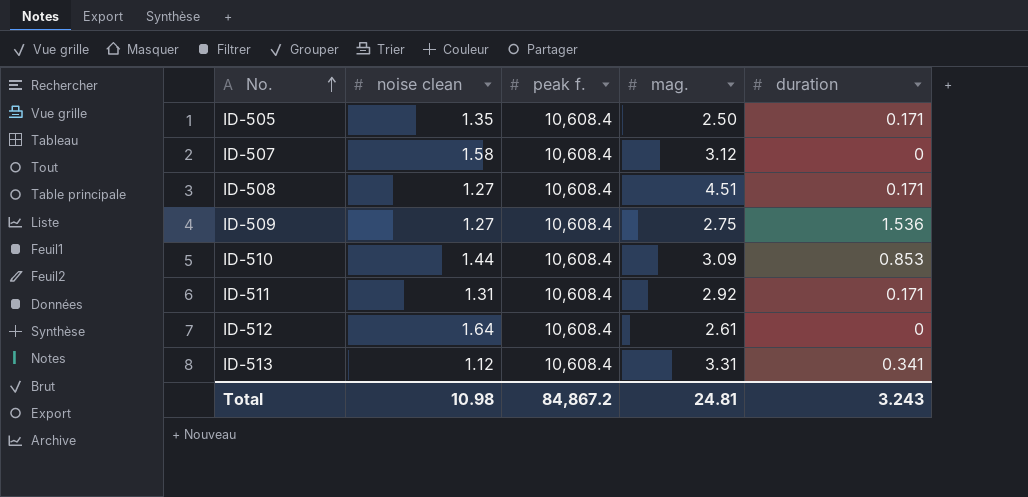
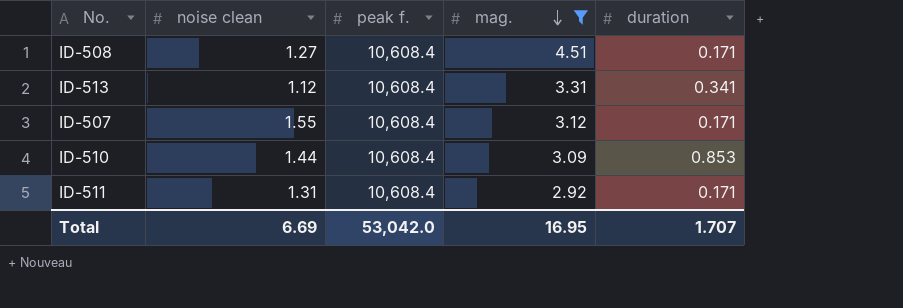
filter: none -> mag. >= 2.92
row order: No. ascending -> mag. descending
ID-507 | noise clean: 1.58 -> 1.55
ID-507 | duration: 0 -> 0.171
Total | noise clean: 10.98 -> 6.69
Total | peak f.: 84,867.2 -> 53,042.0
Total | mag.: 24.81 -> 16.95
Total | duration: 3.243 -> 1.707

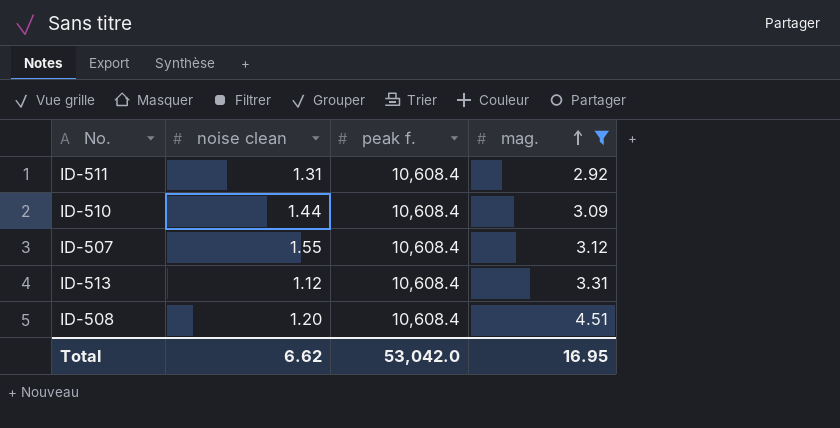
row order: mag. descending -> mag. ascending
column duration | position: 5 -> none
ID-508 | noise clean: 1.27 -> 1.20
Total | noise clean: 6.69 -> 6.62

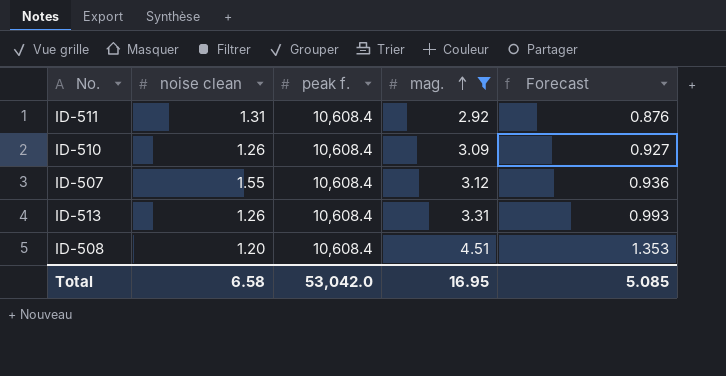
column Forecast | formula: none -> [mag.] * 0.3
ID-510 | noise clean: 1.44 -> 1.26
ID-513 | noise clean: 1.12 -> 1.26
Total | noise clean: 6.62 -> 6.58

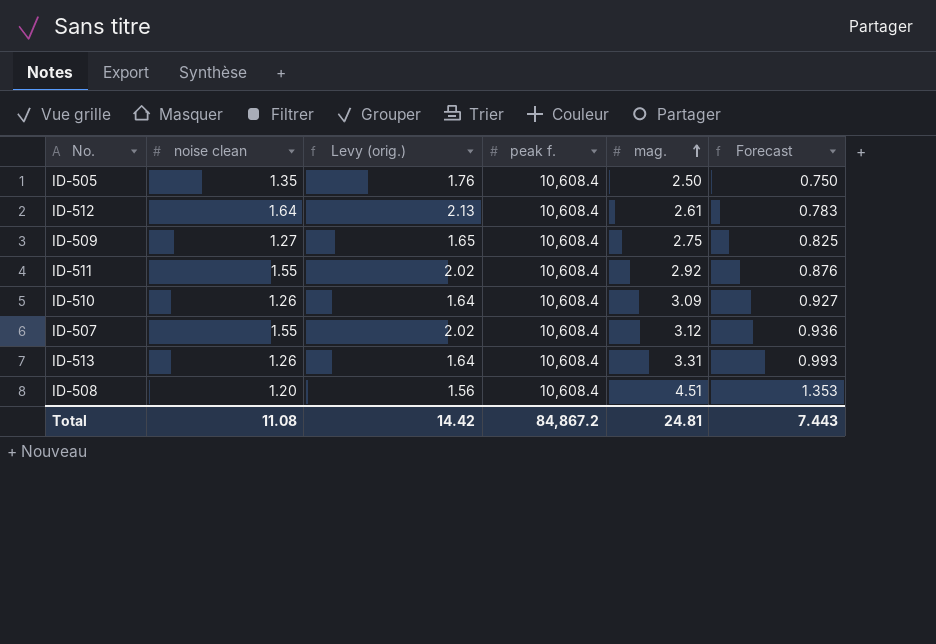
filter: mag. >= 2.92 -> none
column Levy (orig.) | formula: none -> [noise clean] * 1.3
ID-511 | noise clean: 1.31 -> 1.55
Total | noise clean: 6.58 -> 11.08
Total | peak f.: 53,042.0 -> 84,867.2
Total | mag.: 16.95 -> 24.81
Total | Forecast: 5.085 -> 7.443

